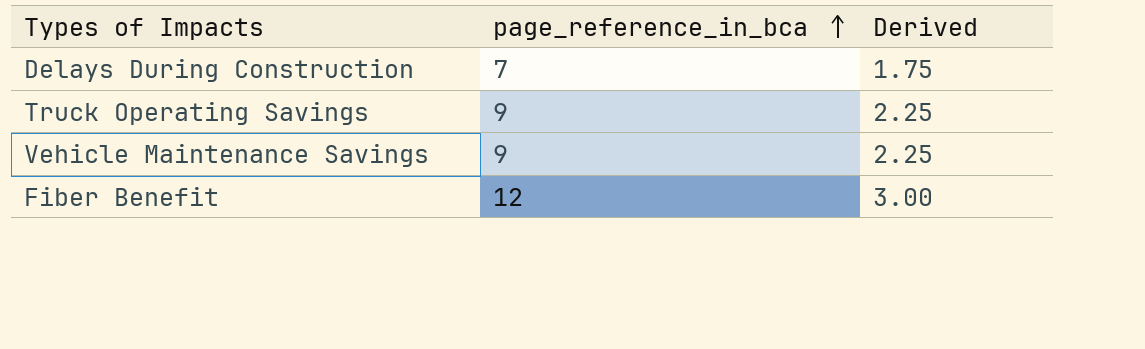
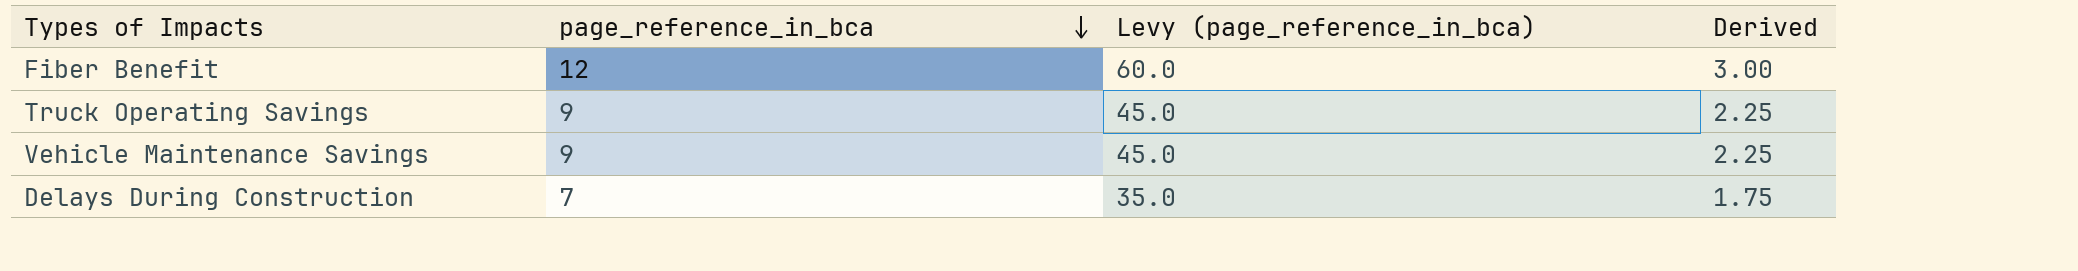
row order: page_reference_in_bca ascending -> page_reference_in_bca descending
column Levy (page_reference_in_bca) | formula: none -> [page_reference_in_bca] * 5

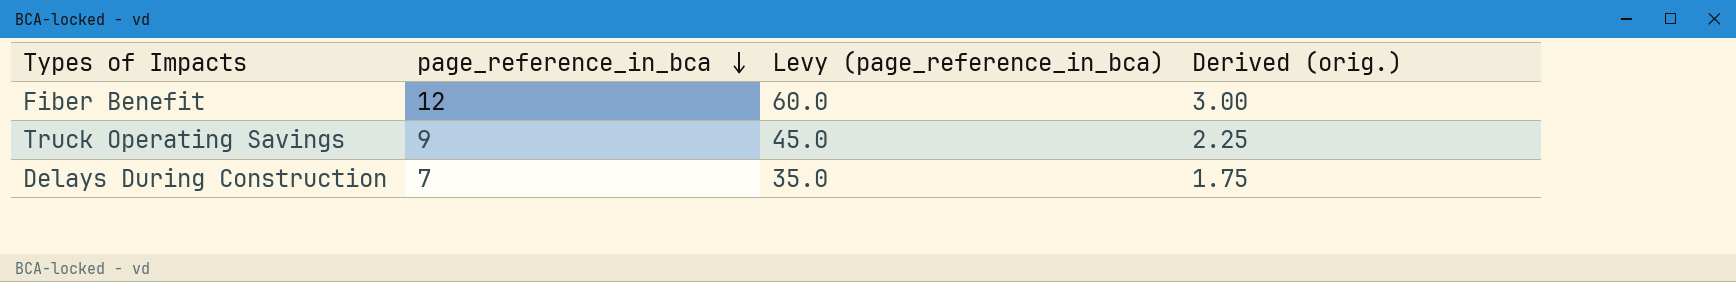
column name: Derived -> Derived (orig.)
row Vehicle Maintenance Savings: 9 | 45.0 | 2.25 -> none

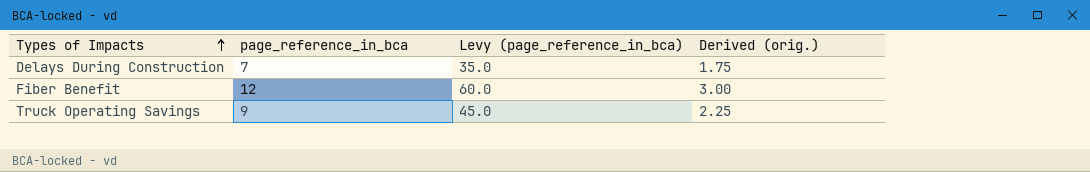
row order: page_reference_in_bca descending -> Types of Impacts ascending

